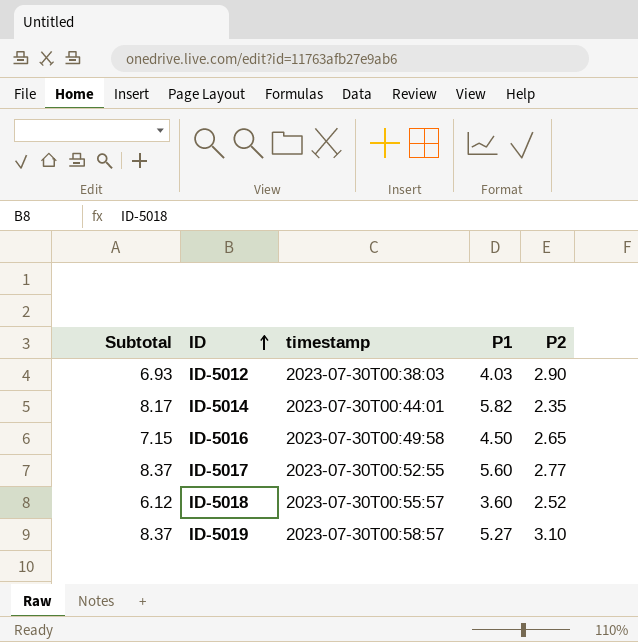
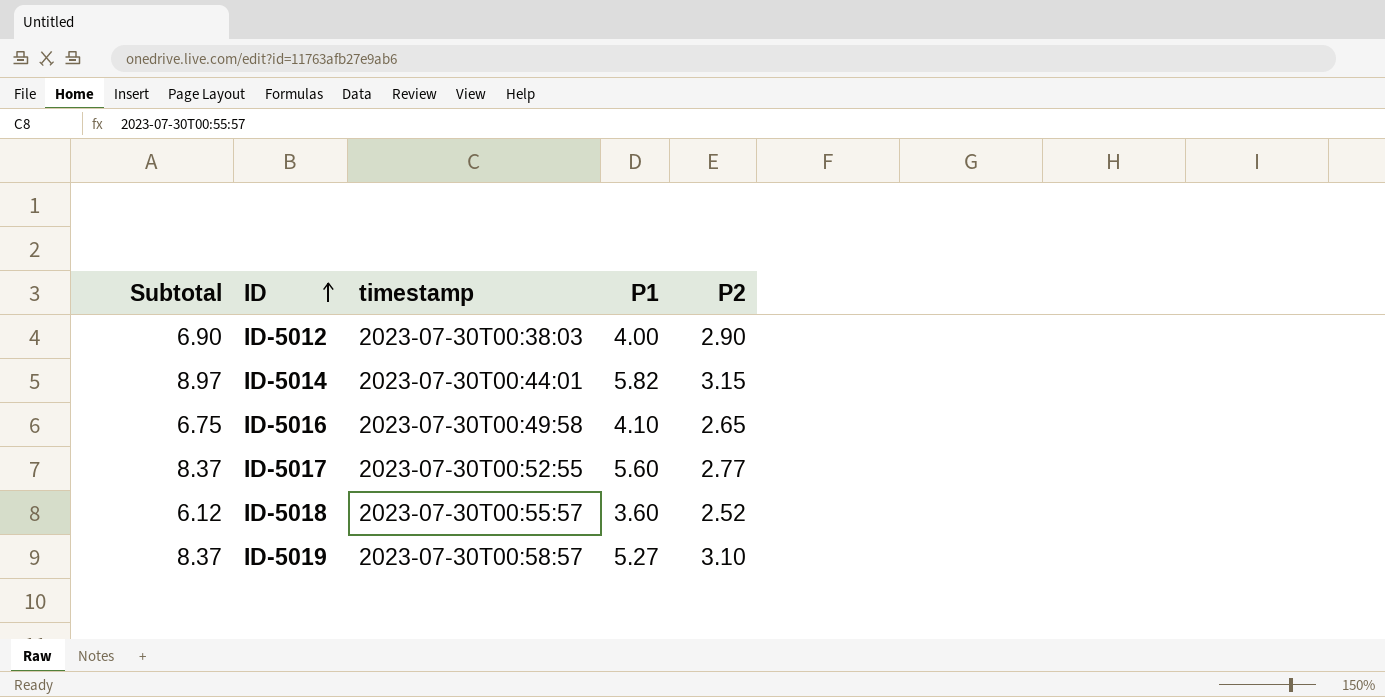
ID-5012 | Subtotal: 6.93 -> 6.90
ID-5012 | P1: 4.03 -> 4.00
ID-5014 | Subtotal: 8.17 -> 8.97
ID-5014 | P2: 2.35 -> 3.15
ID-5016 | Subtotal: 7.15 -> 6.75
ID-5016 | P1: 4.50 -> 4.10

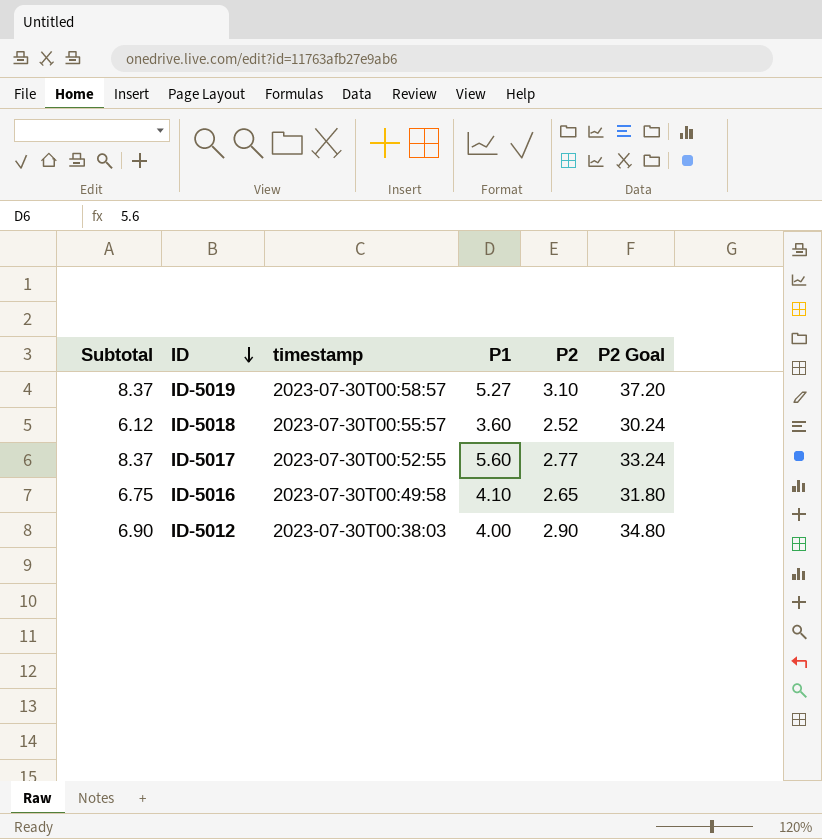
row order: ID ascending -> ID descending
column P2 Goal | formula: none -> [P2] * 12
row ID-5014: 8.97 | 2023-07-30T00:44:01 | 5.82 | 3.15 -> none

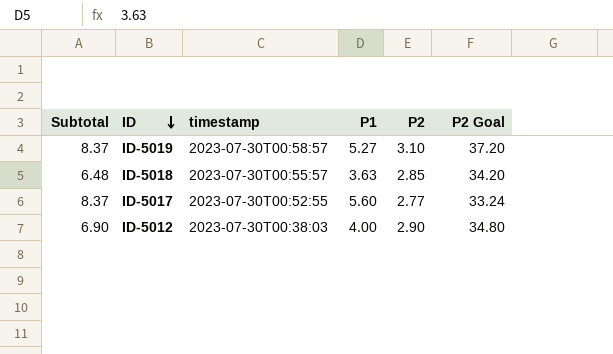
row ID-5016: 6.75 | 2023-07-30T00:49:58 | 4.10 | 2.65 | 31.80 -> none
ID-5018 | Subtotal: 6.12 -> 6.48
ID-5018 | P1: 3.60 -> 3.63
ID-5018 | P2: 2.52 -> 2.85
ID-5018 | P2 Goal: 30.24 -> 34.20

